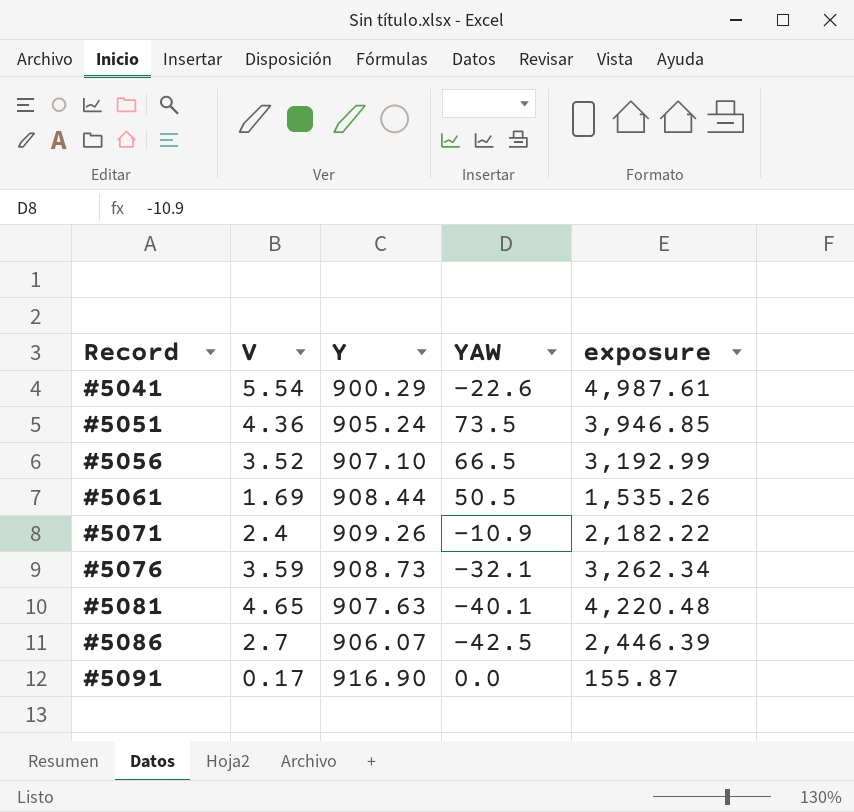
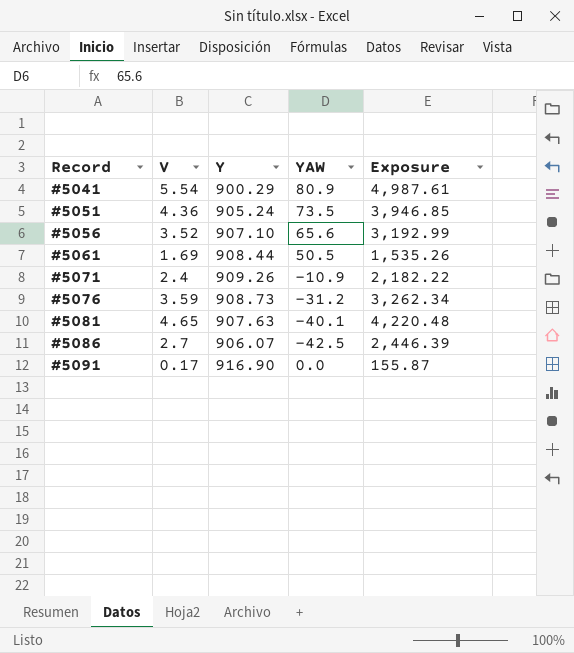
column name: exposure -> Exposure
#5041 | YAW: -22.6 -> 80.9
#5056 | YAW: 66.5 -> 65.6
#5076 | YAW: -32.1 -> -31.2

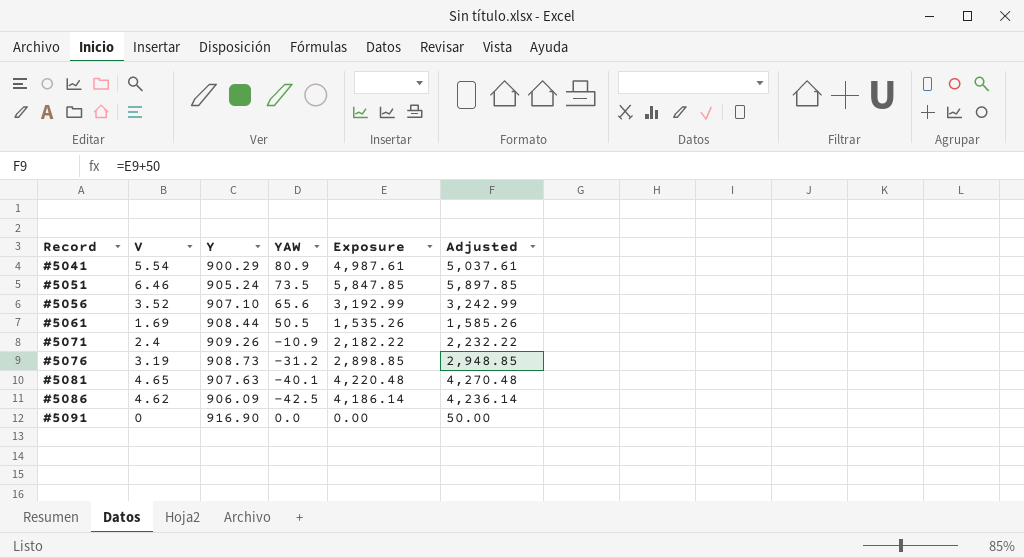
column Adjusted | formula: none -> [Exposure] + 50
#5051 | V: 4.36 -> 6.46
#5051 | Exposure: 3,946.85 -> 5,847.85
#5076 | V: 3.59 -> 3.19
#5076 | Exposure: 3,262.34 -> 2,898.85
#5086 | V: 2.7 -> 4.62
#5086 | Y: 906.07 -> 906.09
#5086 | Exposure: 2,446.39 -> 4,186.14
#5091 | V: 0.17 -> 0
#5091 | Exposure: 155.87 -> 0.00

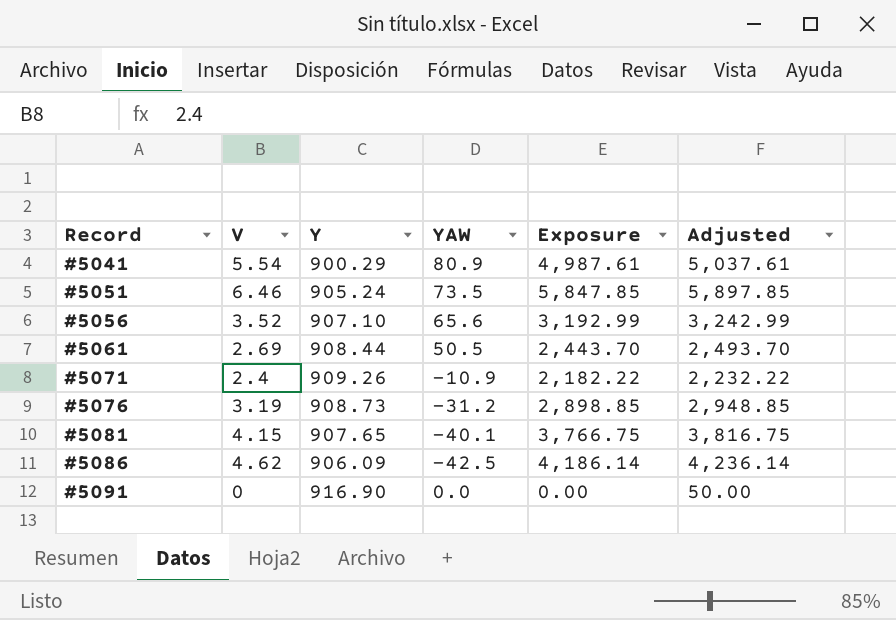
#5061 | V: 1.69 -> 2.69
#5061 | Exposure: 1,535.26 -> 2,443.70
#5061 | Adjusted: 1,585.26 -> 2,493.70
#5081 | V: 4.65 -> 4.15
#5081 | Y: 907.63 -> 907.65
#5081 | Exposure: 4,220.48 -> 3,766.75
#5081 | Adjusted: 4,270.48 -> 3,816.75

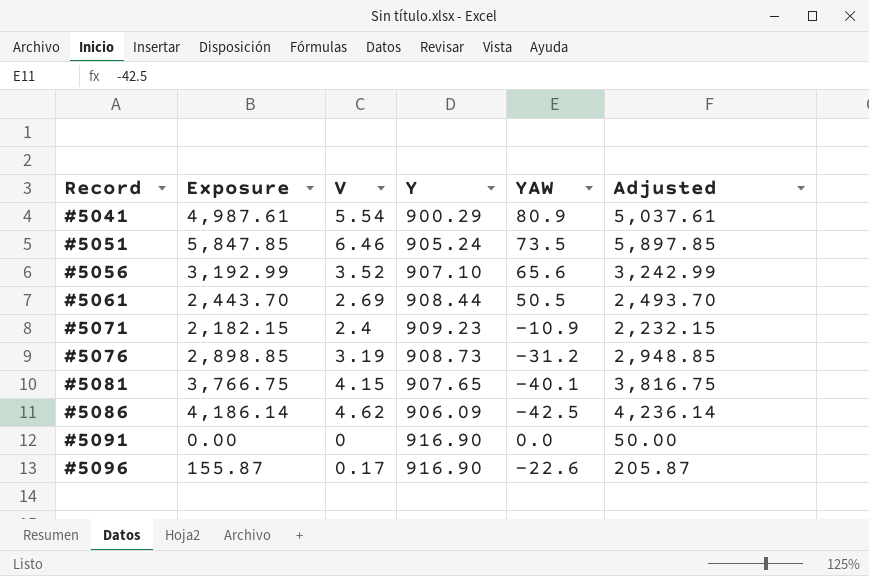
column Exposure | position: 5 -> 2
#5071 | Exposure: 2,182.22 -> 2,182.15
#5071 | Y: 909.26 -> 909.23
#5071 | Adjusted: 2,232.22 -> 2,232.15
row #5096: none -> 155.87 | 0.17 | 916.90 | -22.6 | 205.87

